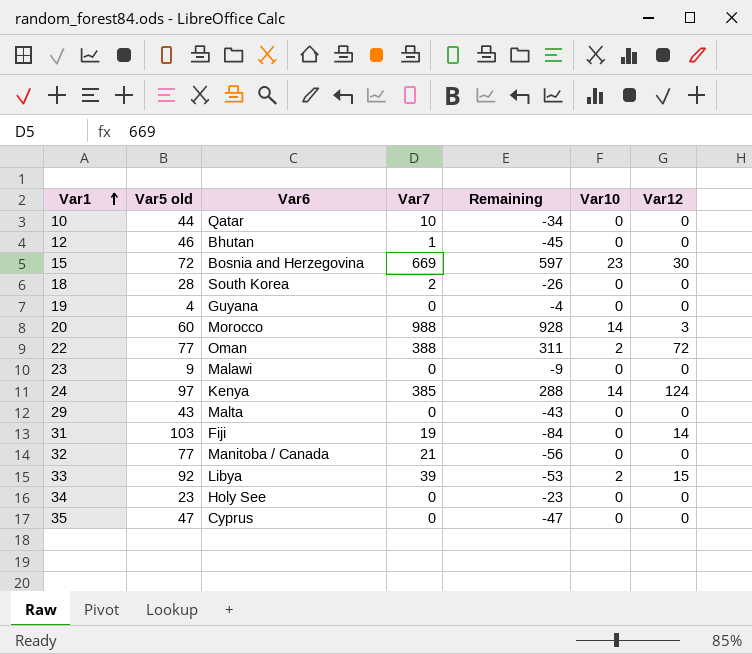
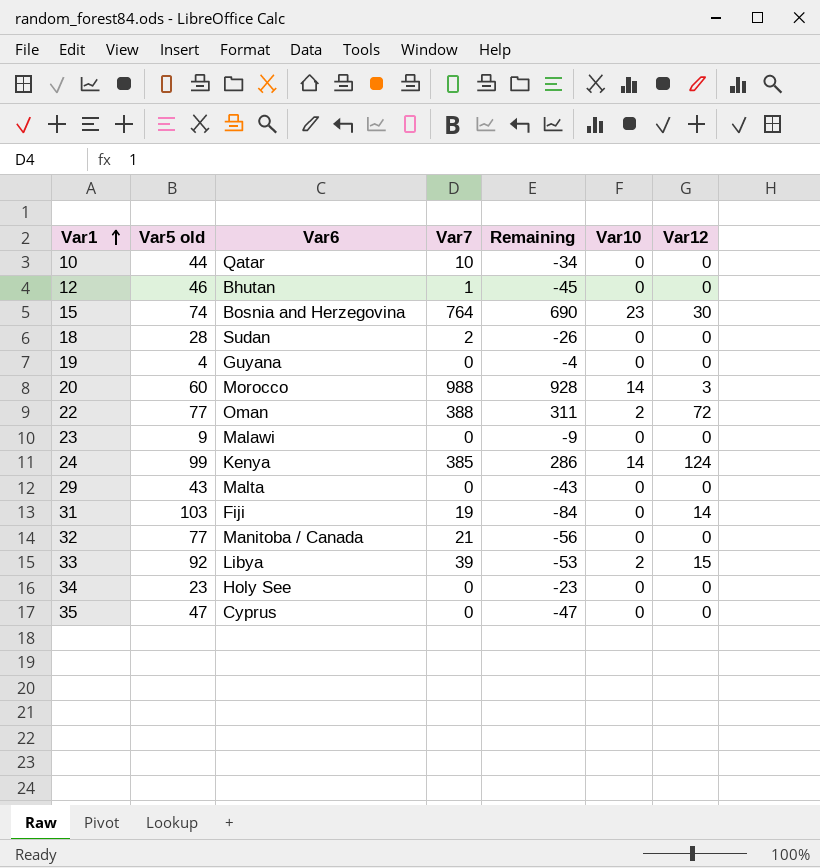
15 | Var5 old: 72 -> 74
15 | Var7: 669 -> 764
15 | Remaining: 597 -> 690
18 | Var6: South Korea -> Sudan
24 | Var5 old: 97 -> 99
24 | Remaining: 288 -> 286

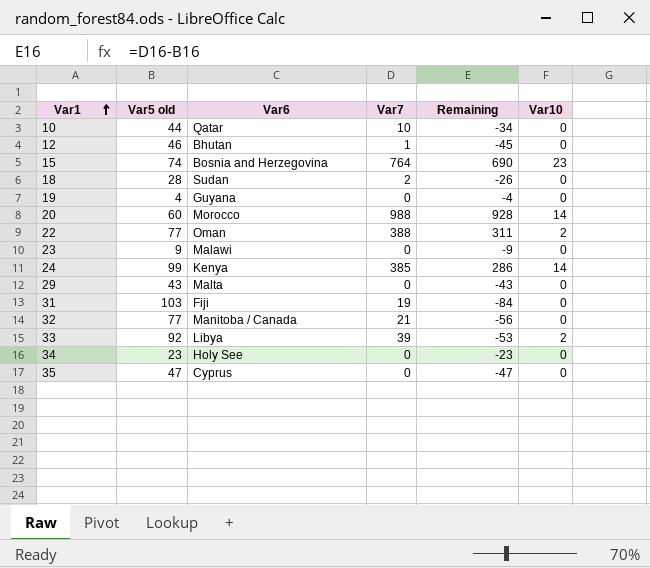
column Var12 | position: 7 -> none

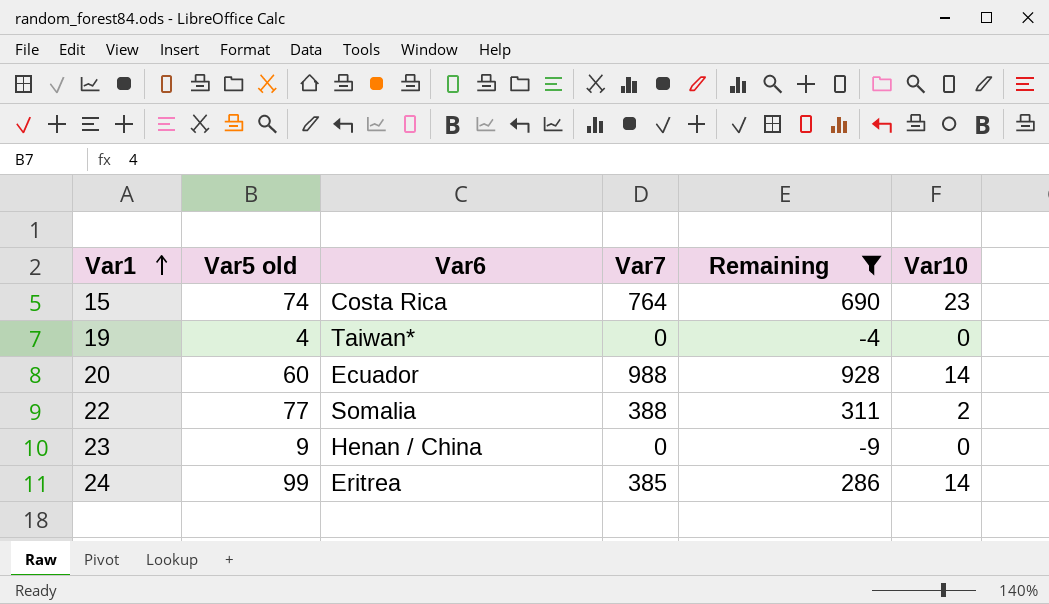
filter: none -> Remaining >= -9
15 | Var6: Bosnia and Herzegovina -> Costa Rica
19 | Var6: Guyana -> Taiwan*
20 | Var6: Morocco -> Ecuador
22 | Var6: Oman -> Somalia
23 | Var6: Malawi -> Henan / China
24 | Var6: Kenya -> Eritrea

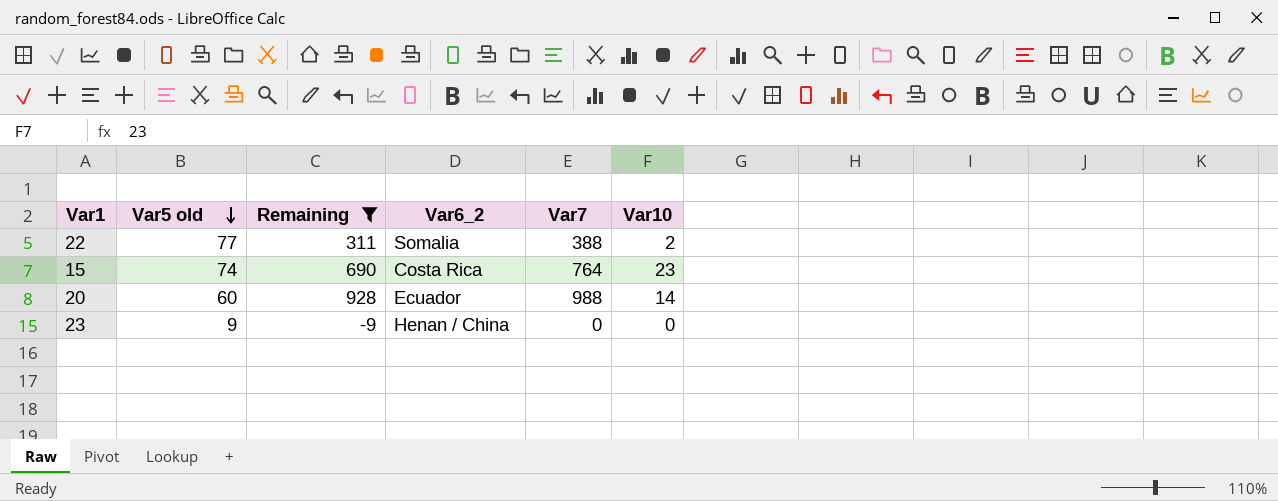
row order: Var1 ascending -> Var5 old descending
column Remaining | position: 5 -> 3
column name: Var6 -> Var6_2
row 19: 4 | Taiwan* | 0 | -4 | 0 -> none
row 24: 99 | Eritrea | 385 | 286 | 14 -> none

